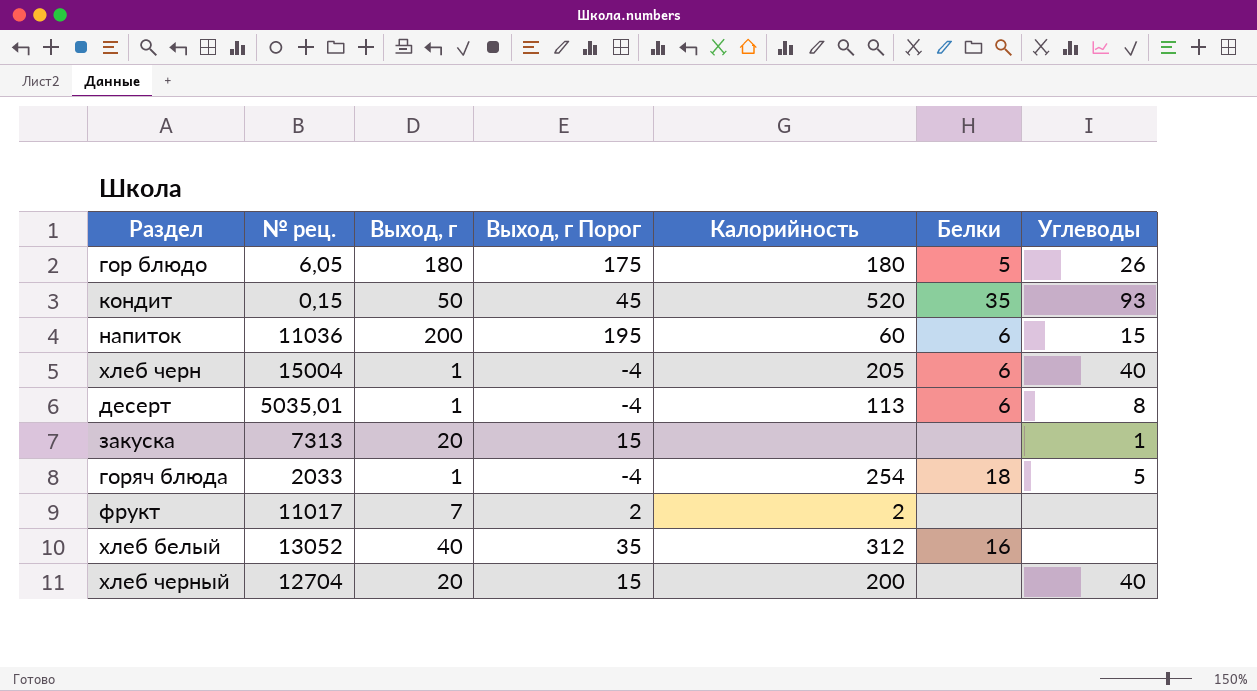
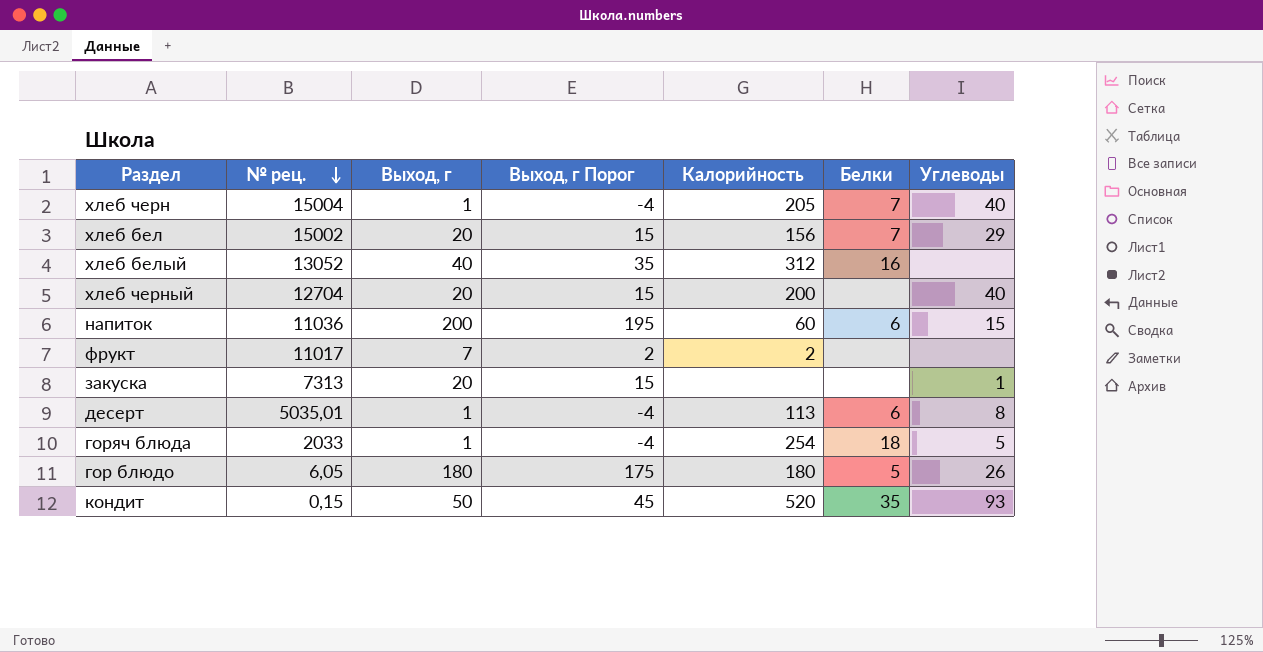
row order: none -> № рец. descending
хлеб черн | Белки: 6 -> 7
row хлеб бел: none -> 15002 | 20 | 15 | 156 | 7 | 29

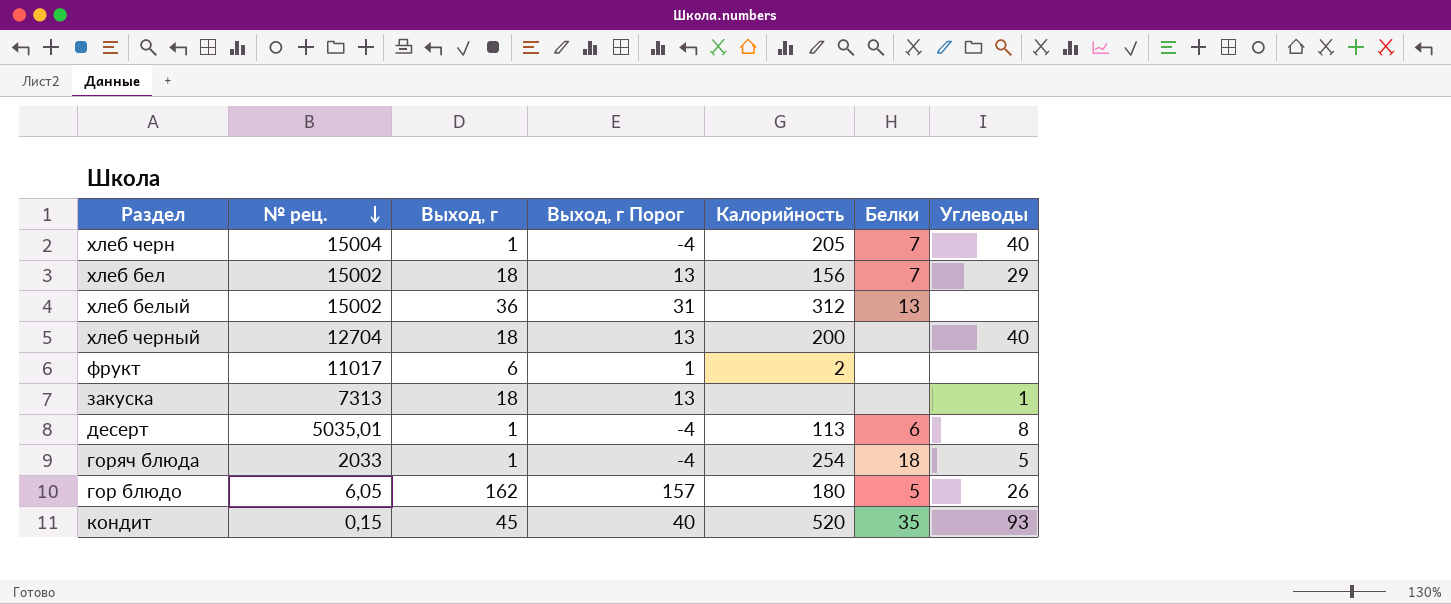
row напиток: 11036 | 200 | 195 | 60 | 6 | 15 -> none
хлеб бел | Выход, г: 20 -> 18
хлеб бел | Выход, г Порог: 15 -> 13
хлеб белый | № рец.: 13052 -> 15002
хлеб белый | Выход, г: 40 -> 36
хлеб белый | Выход, г Порог: 35 -> 31
хлеб белый | Белки: 16 -> 13
хлеб черный | Выход, г: 20 -> 18
хлеб черный | Выход, г Порог: 15 -> 13
фрукт | Выход, г: 7 -> 6
фрукт | Выход, г Порог: 2 -> 1
закуска | Выход, г: 20 -> 18
закуска | Выход, г Порог: 15 -> 13
гор блюдо | Выход, г: 180 -> 162
гор блюдо | Выход, г Порог: 175 -> 157
кондит | Выход, г: 50 -> 45
кондит | Выход, г Порог: 45 -> 40

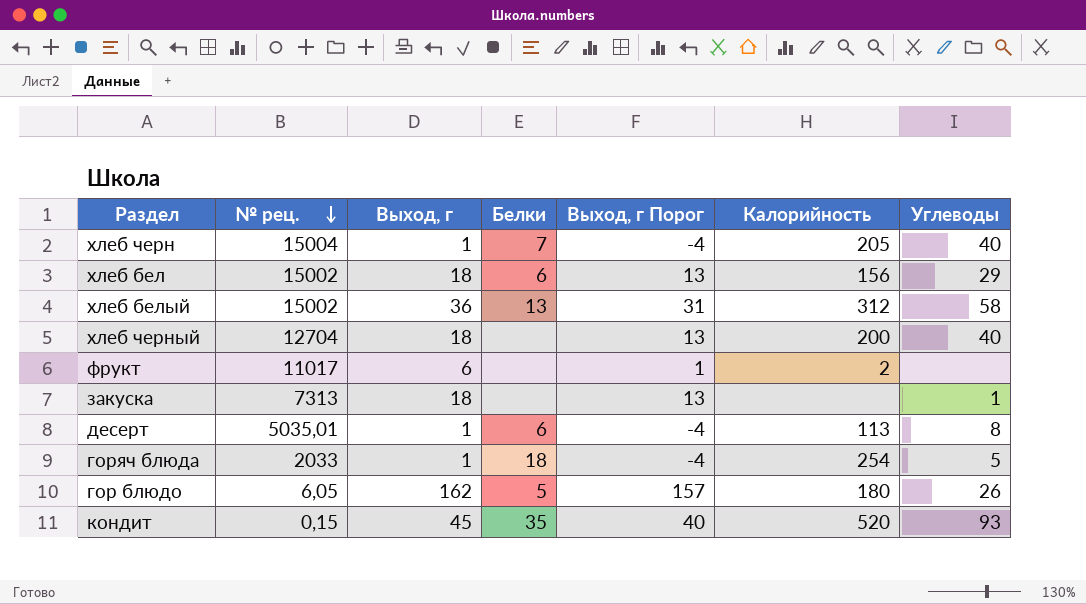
column Белки | position: 6 -> 4
хлеб бел | Белки: 7 -> 6
хлеб белый | Углеводы: none -> 58

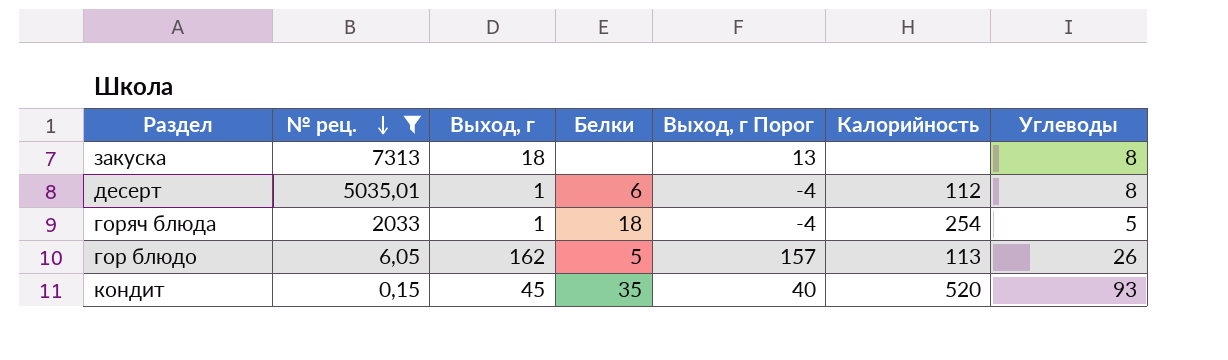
filter: none -> № рец. <= 7313
закуска | Углеводы: 1 -> 8
десерт | Калорийность: 113 -> 112
гор блюдо | Калорийность: 180 -> 113

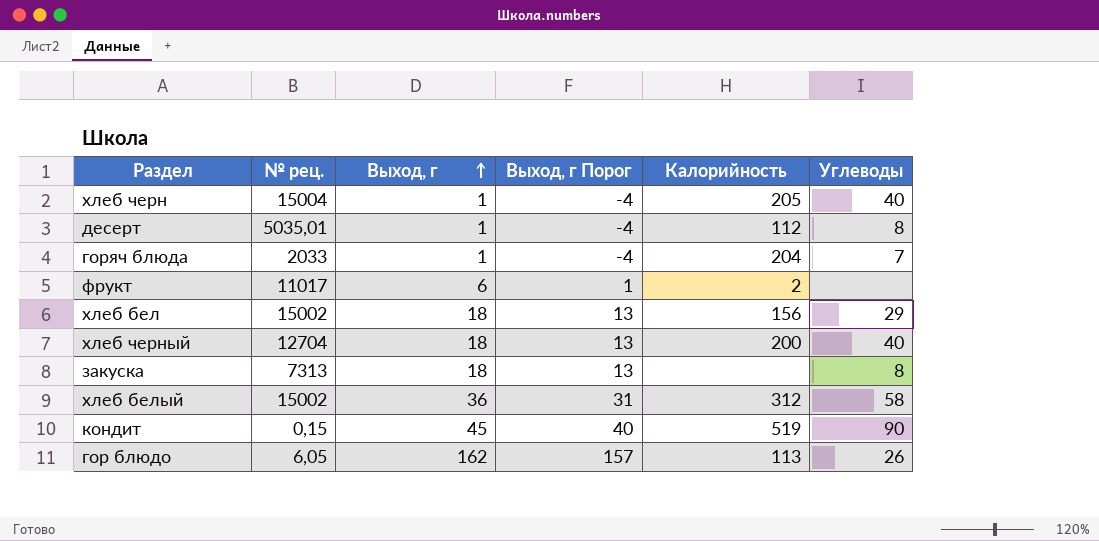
filter: № рец. <= 7313 -> none
row order: № рец. descending -> Выход, г ascending
column Белки | position: 4 -> none
горяч блюда | Калорийность: 254 -> 204
горяч блюда | Углеводы: 5 -> 7
кондит | Калорийность: 520 -> 519
кондит | Углеводы: 93 -> 90

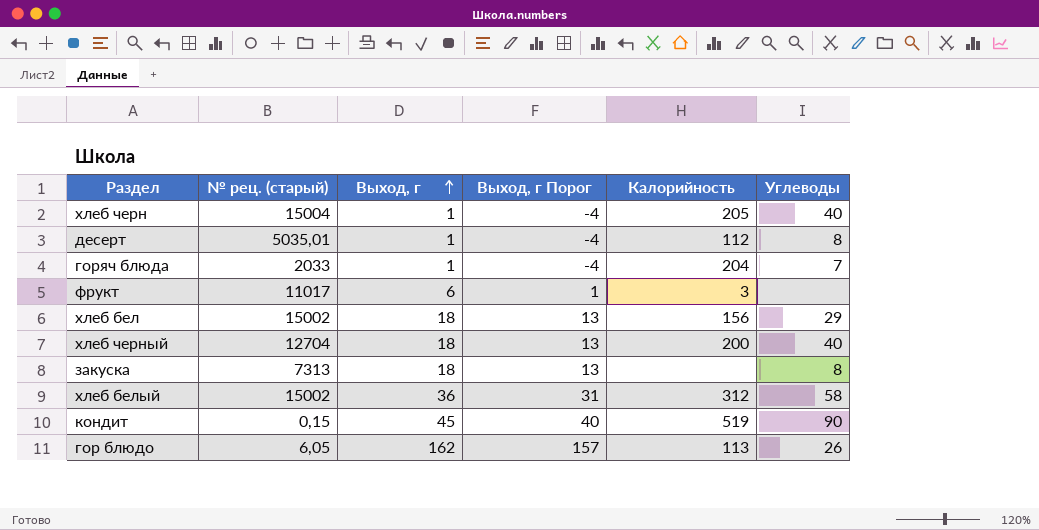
column name: № рец. -> № рец. (старый)
фрукт | Калорийность: 2 -> 3

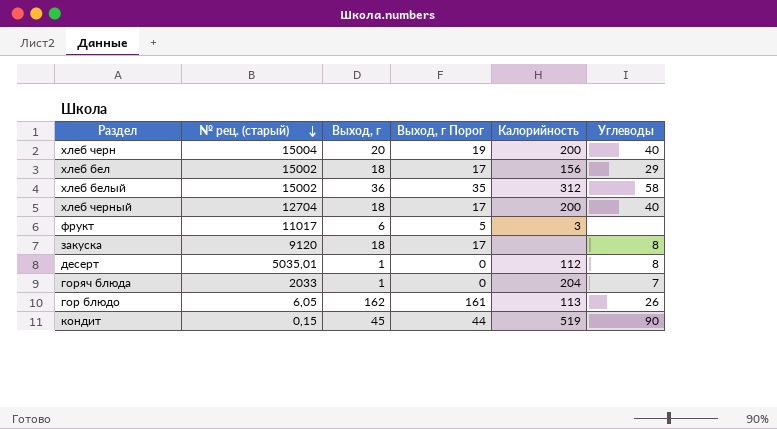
row order: Выход, г ascending -> № рец. (старый) descending
column Выход, г Порог | formula: [Выход, г] - 5 -> [Выход, г] - 1
хлеб черн | Выход, г: 1 -> 20
хлеб черн | Калорийность: 205 -> 200
закуска | № рец. (старый): 7313 -> 9120

